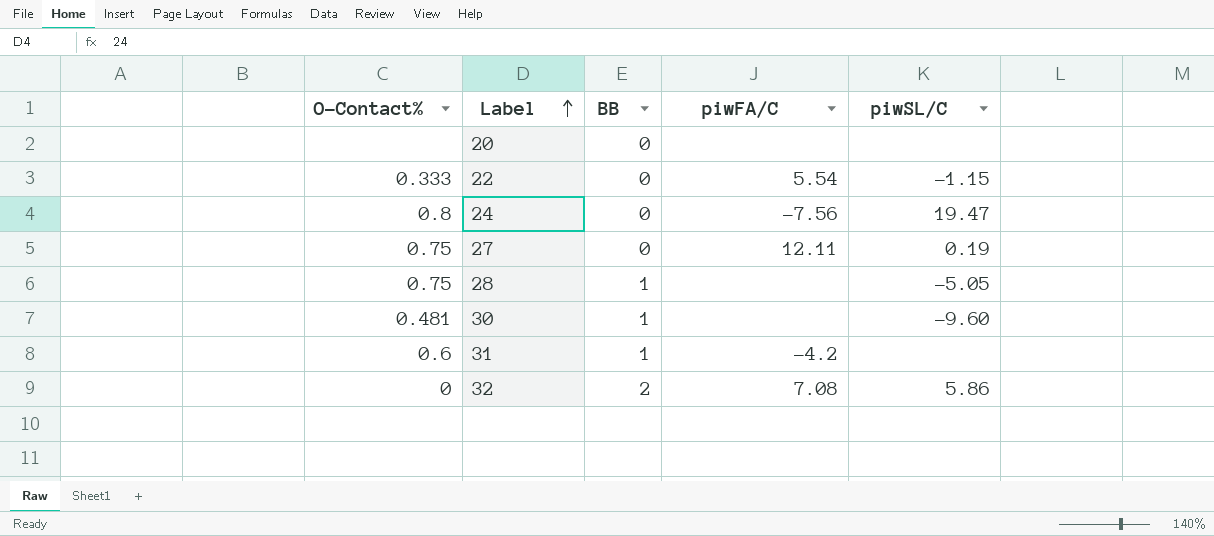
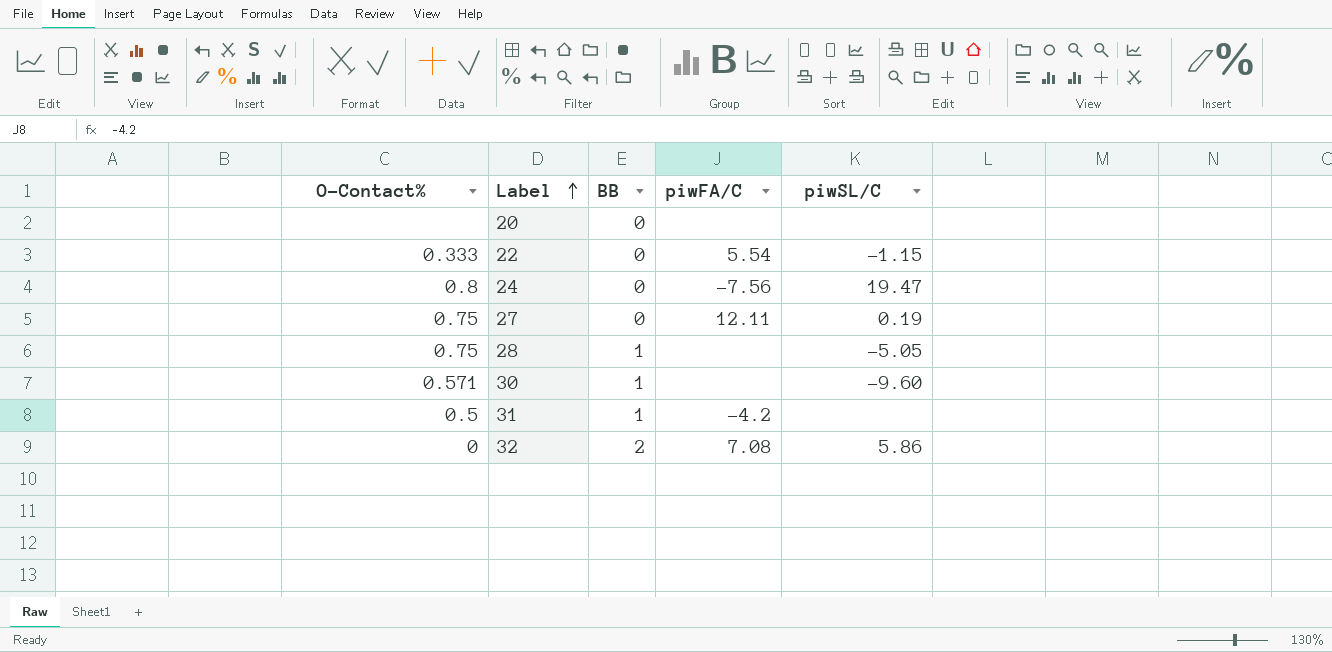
30 | O-Contact%: 0.481 -> 0.571
31 | O-Contact%: 0.6 -> 0.5

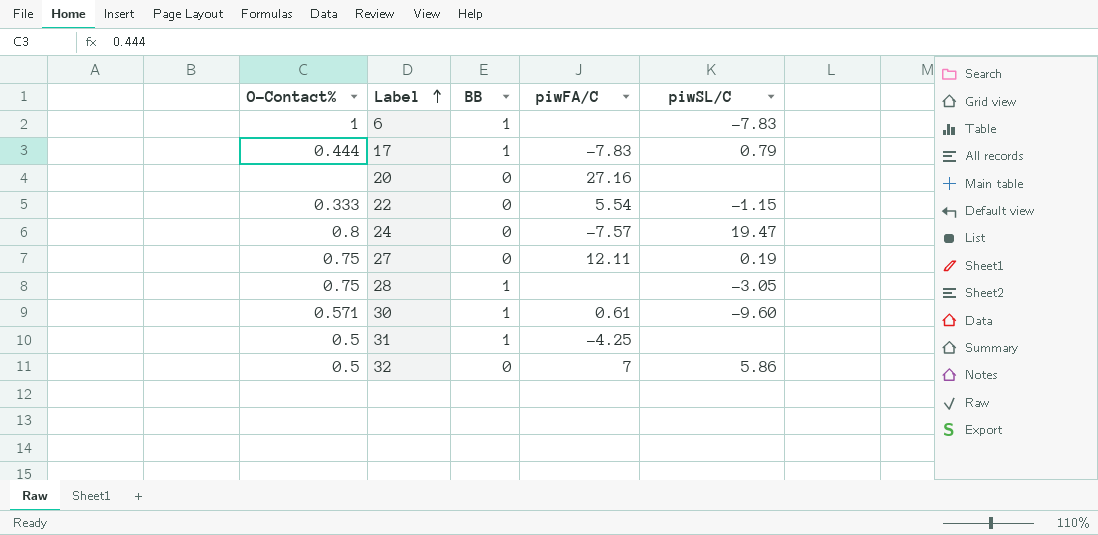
row 6: none -> 1 | 1 | none | -7.83
row 17: none -> 0.444 | 1 | -7.83 | 0.79
20 | piwFA/C: none -> 27.16
24 | piwFA/C: -7.56 -> -7.57
28 | piwSL/C: -5.05 -> -3.05
30 | piwFA/C: none -> 0.61
31 | piwFA/C: -4.2 -> -4.25
32 | O-Contact%: 0 -> 0.5
32 | BB: 2 -> 0
32 | piwFA/C: 7.08 -> 7

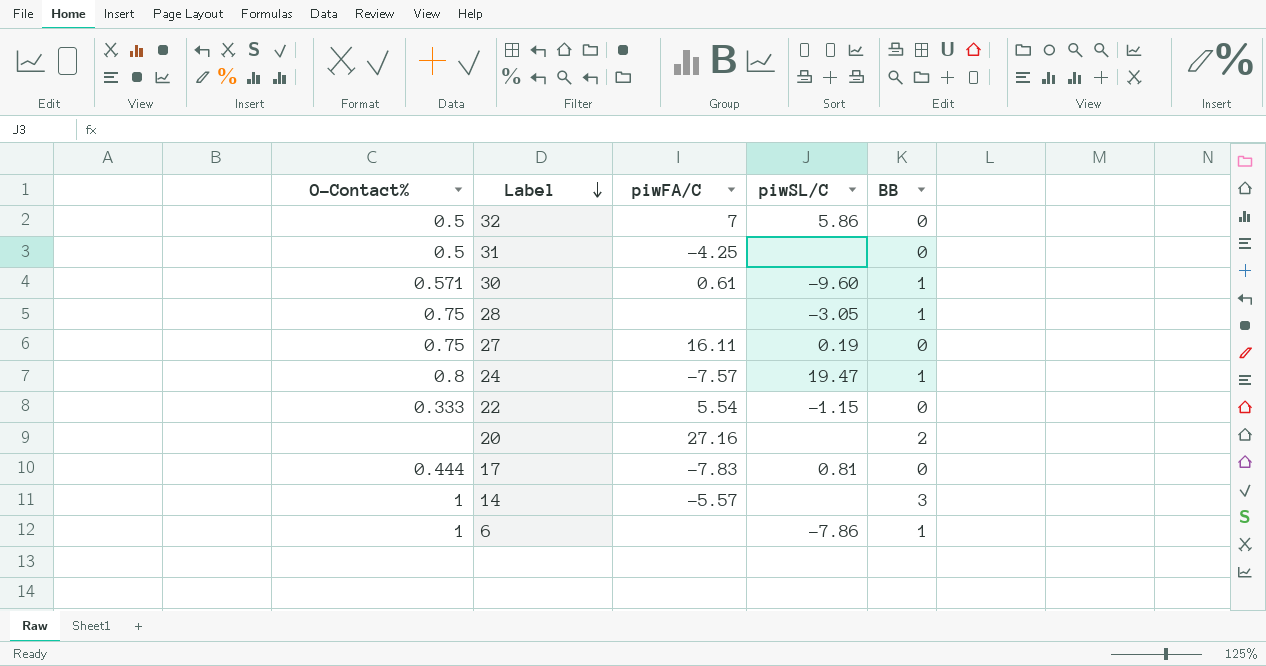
row order: Label ascending -> Label descending
column BB | position: 3 -> 5
31 | BB: 1 -> 0
27 | piwFA/C: 12.11 -> 16.11
24 | BB: 0 -> 1
20 | BB: 0 -> 2
17 | piwSL/C: 0.79 -> 0.81
17 | BB: 1 -> 0
row 14: none -> 1 | -5.57 | none | 3
6 | piwSL/C: -7.83 -> -7.86

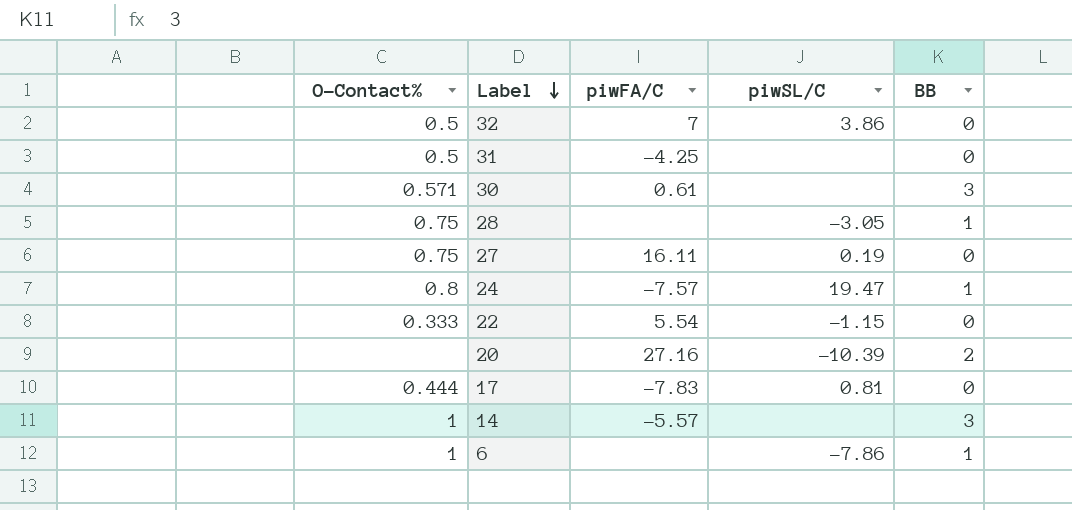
32 | piwSL/C: 5.86 -> 3.86
30 | piwSL/C: -9.60 -> none
30 | BB: 1 -> 3
20 | piwSL/C: none -> -10.39

